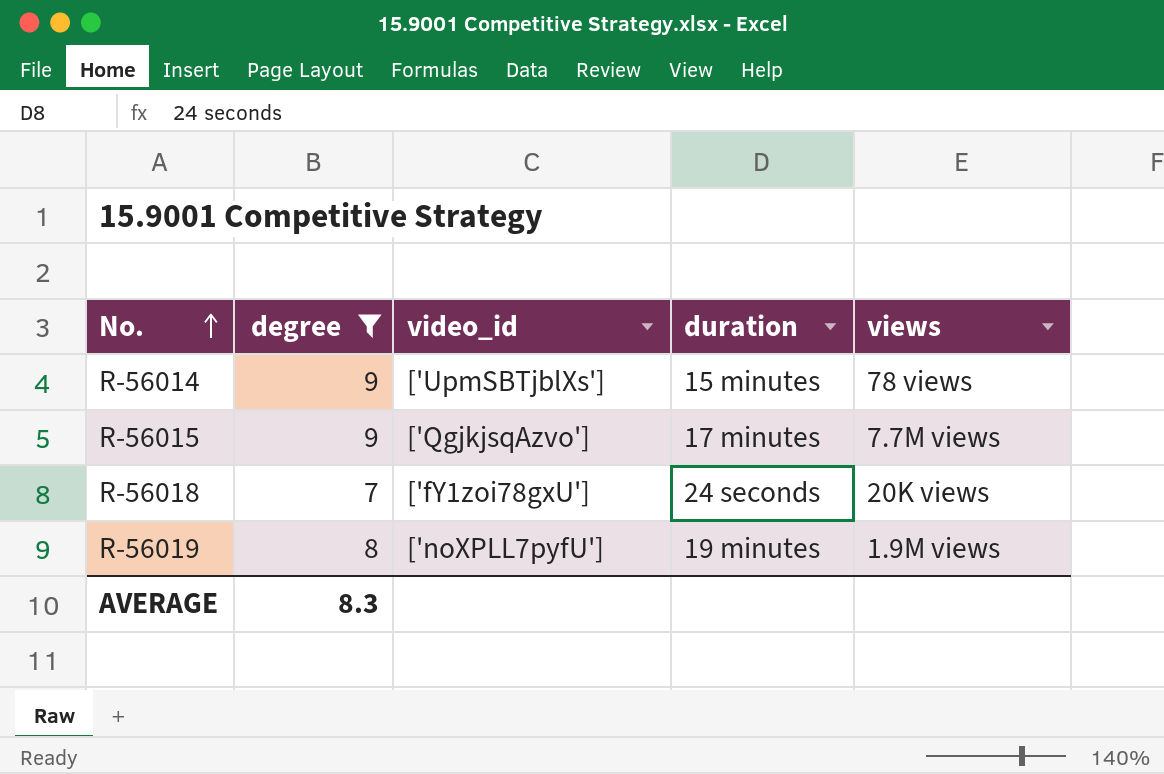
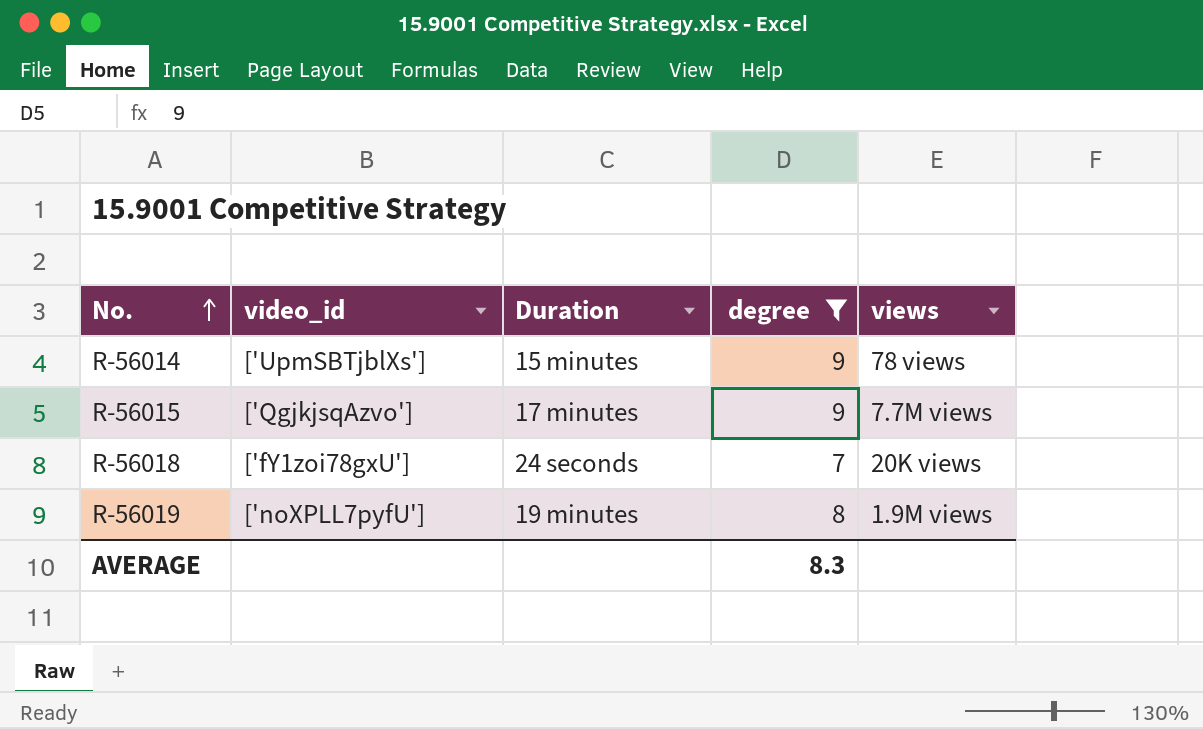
column name: duration -> Duration
column degree | position: 2 -> 4

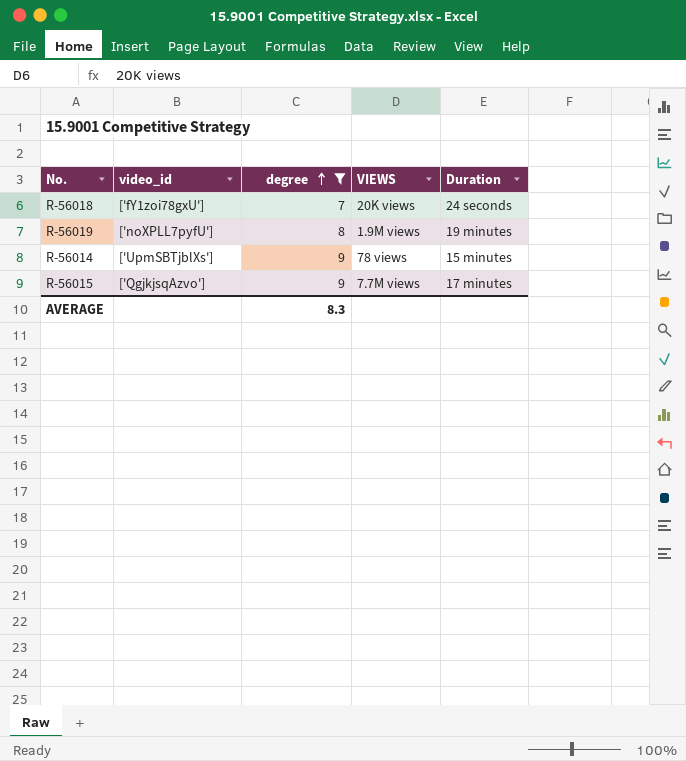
row order: No. ascending -> degree ascending
column name: views -> VIEWS
column Duration | position: 3 -> 5

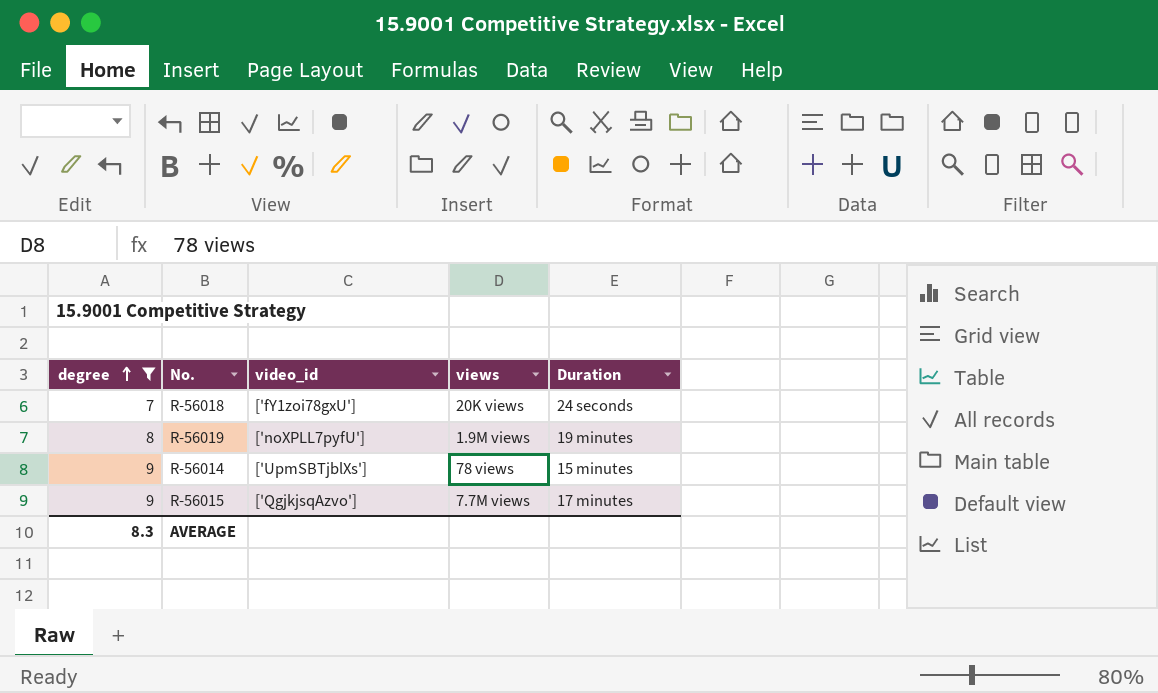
column degree | position: 3 -> 1
column name: VIEWS -> views

